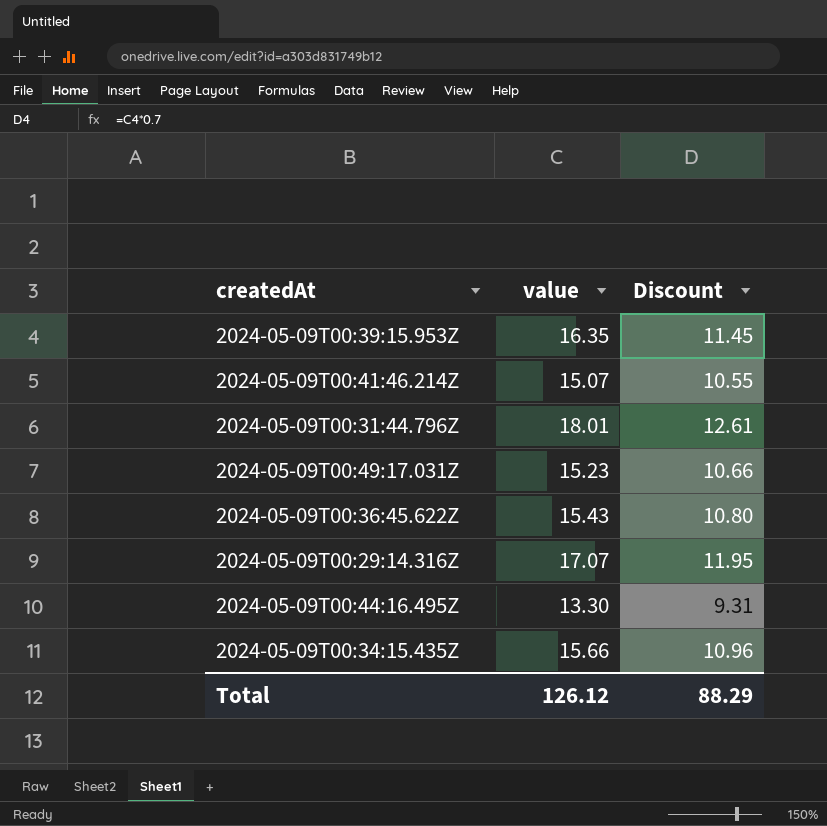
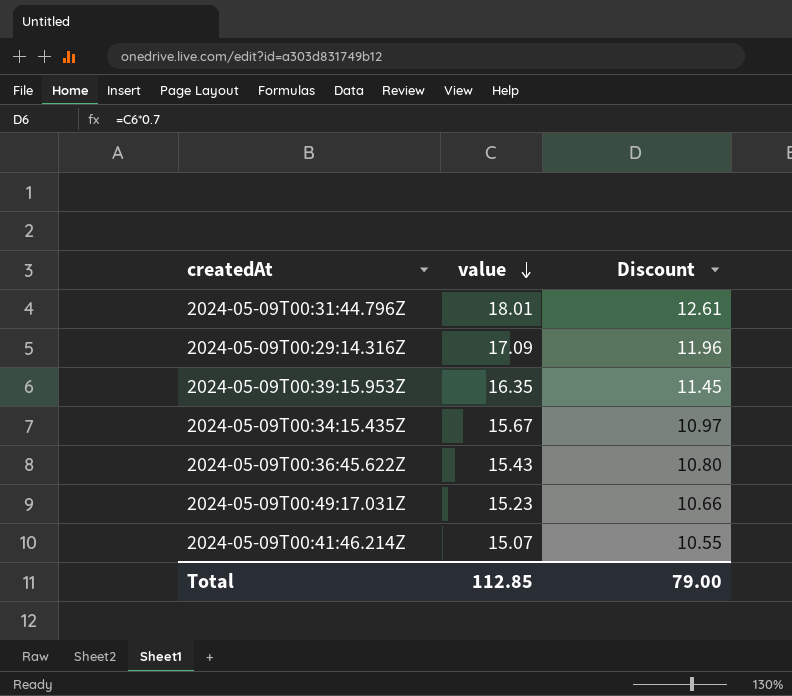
row order: none -> value descending
row 2024-05-09T00:44:16.495Z: 13.30 | 9.31 -> none
2024-05-09T00:29:14.316Z | value: 17.07 -> 17.09
2024-05-09T00:29:14.316Z | Discount: 11.95 -> 11.96
2024-05-09T00:34:15.435Z | value: 15.66 -> 15.67
2024-05-09T00:34:15.435Z | Discount: 10.96 -> 10.97
Total | value: 126.12 -> 112.85
Total | Discount: 88.29 -> 79.00

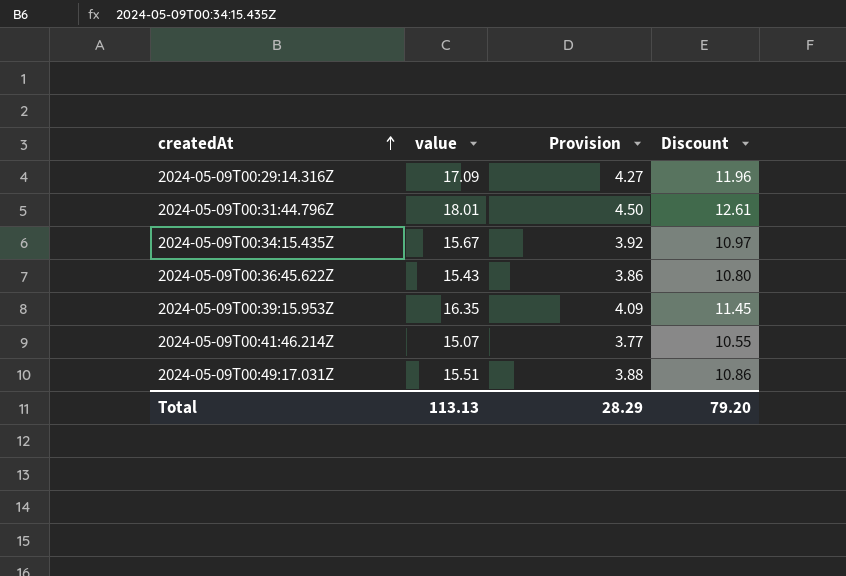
row order: value descending -> createdAt ascending
column Provision | formula: none -> [value] * 0.25
2024-05-09T00:49:17.031Z | value: 15.23 -> 15.51
2024-05-09T00:49:17.031Z | Discount: 10.66 -> 10.86
Total | value: 112.85 -> 113.13
Total | Discount: 79.00 -> 79.20

